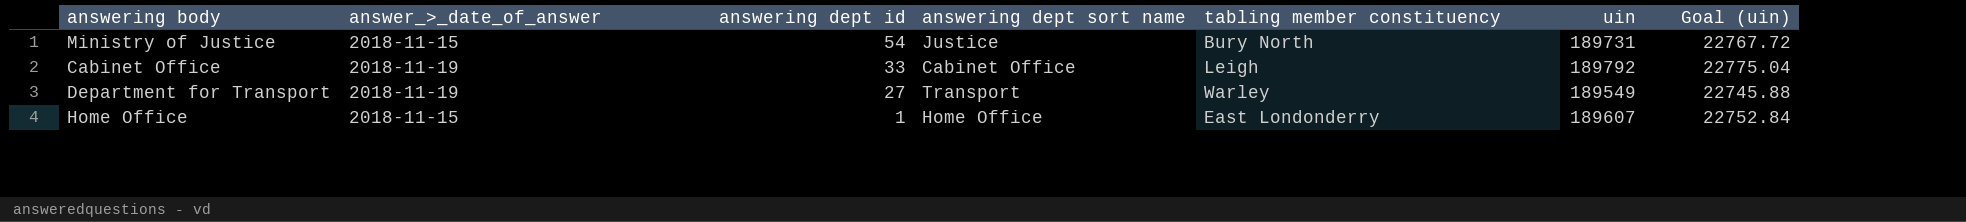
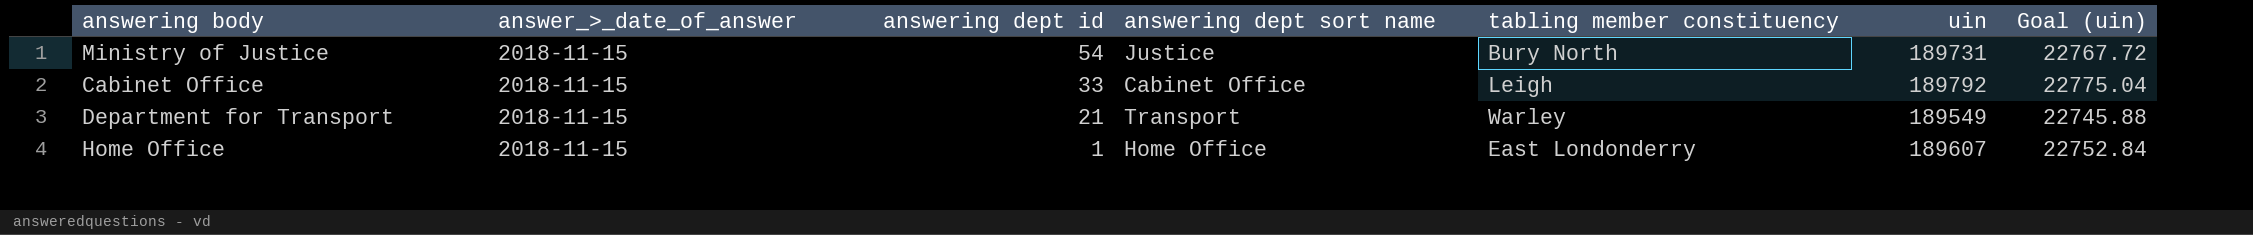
Cabinet Office | answer_>_date_of_answer: 2018-11-19 -> 2018-11-15
Department for Transport | answer_>_date_of_answer: 2018-11-19 -> 2018-11-15
Department for Transport | answering dept id: 27 -> 21

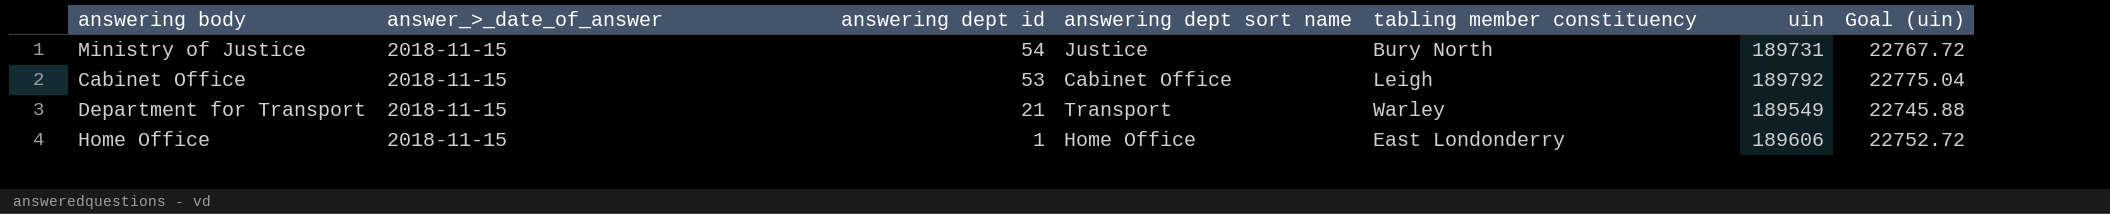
Cabinet Office | answering dept id: 33 -> 53
Home Office | uin: 189607 -> 189606
Home Office | Goal (uin): 22752.84 -> 22752.72

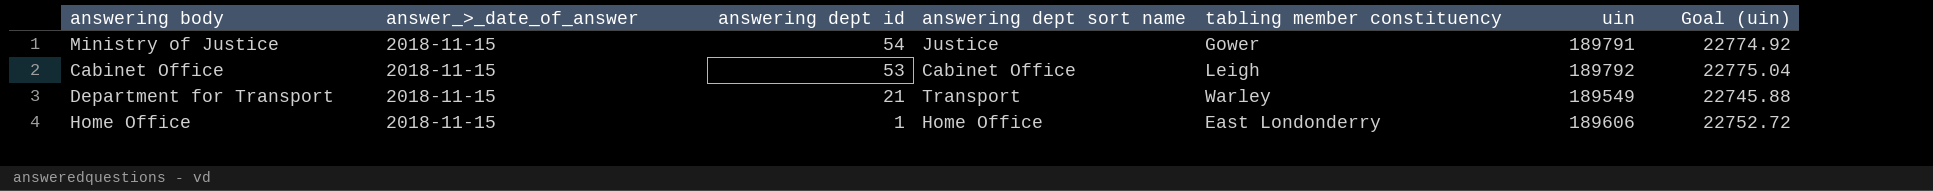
Ministry of Justice | tabling member constituency: Bury North -> Gower
Ministry of Justice | uin: 189731 -> 189791
Ministry of Justice | Goal (uin): 22767.72 -> 22774.92

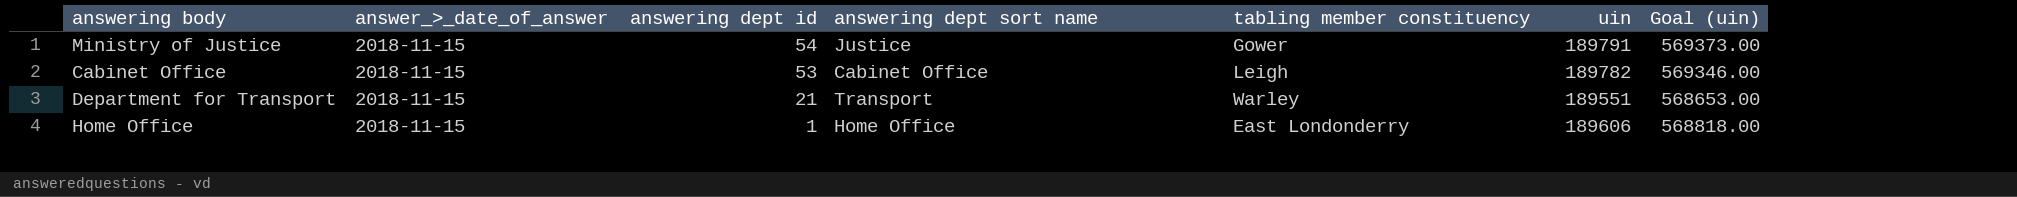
column Goal (uin) | formula: [uin] * 0.12 -> [uin] * 3
Cabinet Office | uin: 189792 -> 189782
Department for Transport | uin: 189549 -> 189551

